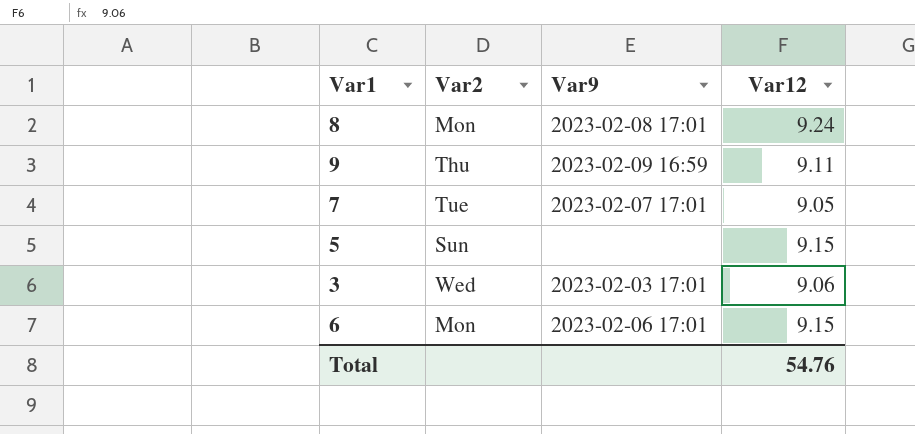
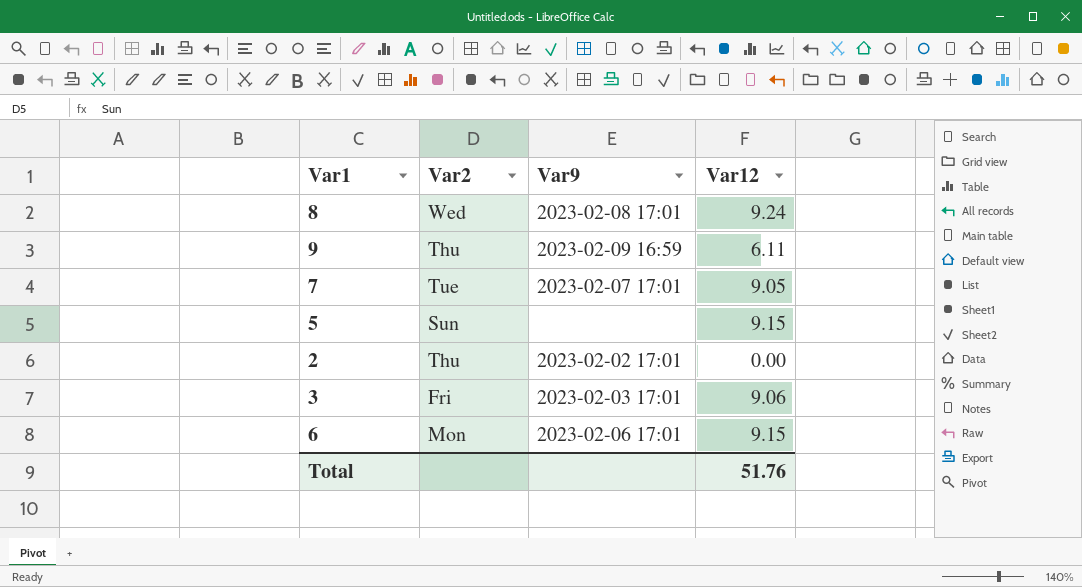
8 | Var2: Mon -> Wed
9 | Var12: 9.11 -> 6.11
row 2: none -> Thu | 2023-02-02 17:01 | 0.00
3 | Var2: Wed -> Fri
Total | Var12: 54.76 -> 51.76

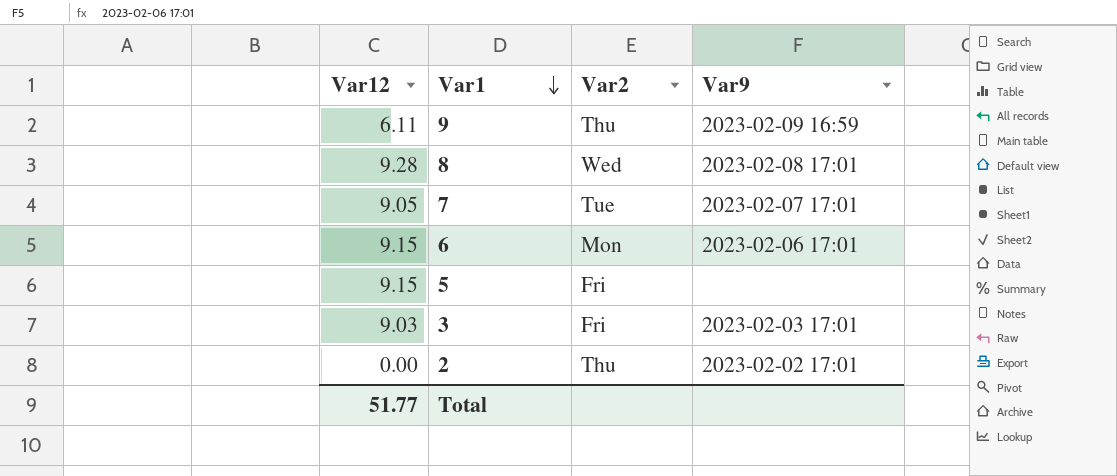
row order: none -> Var1 descending
column Var12 | position: 4 -> 1
8 | Var12: 9.24 -> 9.28
5 | Var2: Sun -> Fri
3 | Var12: 9.06 -> 9.03
Total | Var12: 51.76 -> 51.77

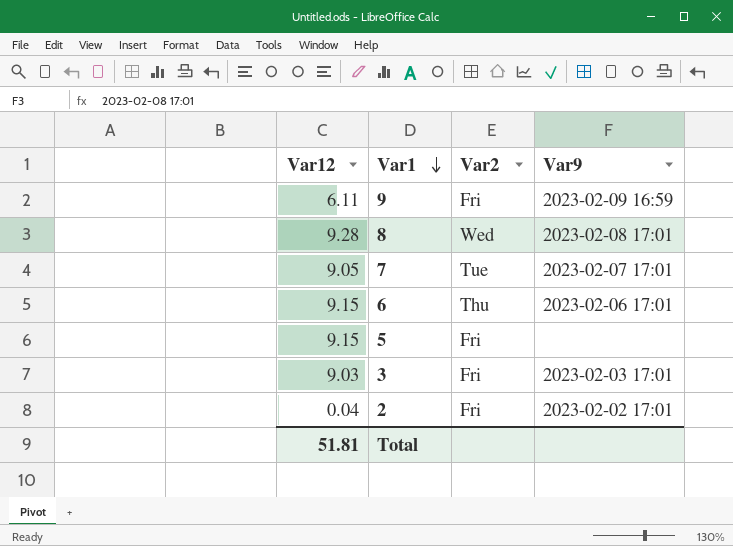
9 | Var2: Thu -> Fri
6 | Var2: Mon -> Thu
2 | Var12: 0.00 -> 0.04
2 | Var2: Thu -> Fri
Total | Var12: 51.77 -> 51.81

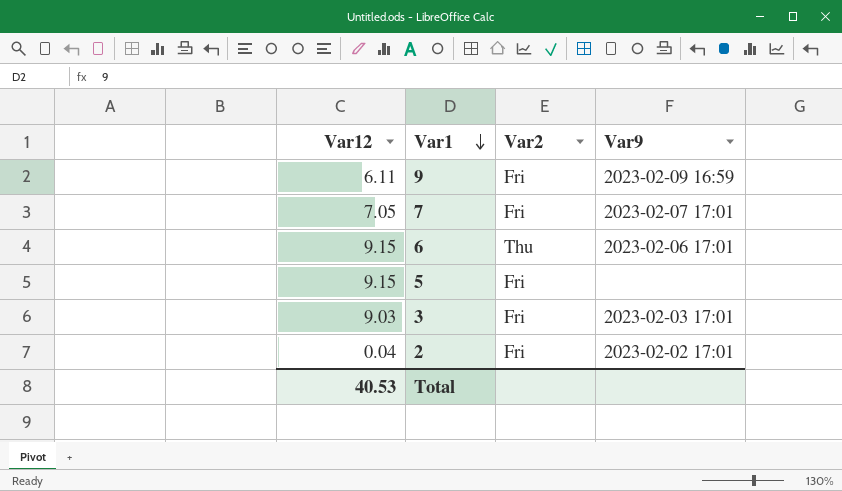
row 8: 9.28 | Wed | 2023-02-08 17:01 -> none
7 | Var12: 9.05 -> 7.05
7 | Var2: Tue -> Fri
Total | Var12: 51.81 -> 40.53

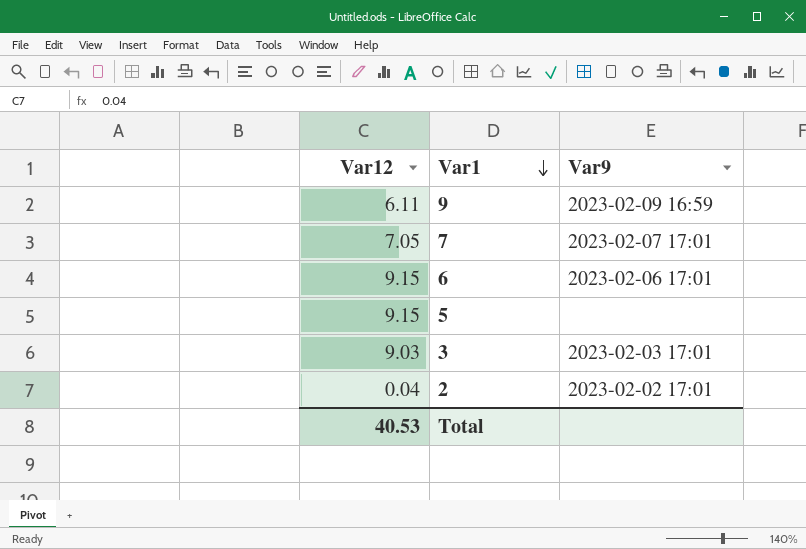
column Var2 | position: 3 -> none

